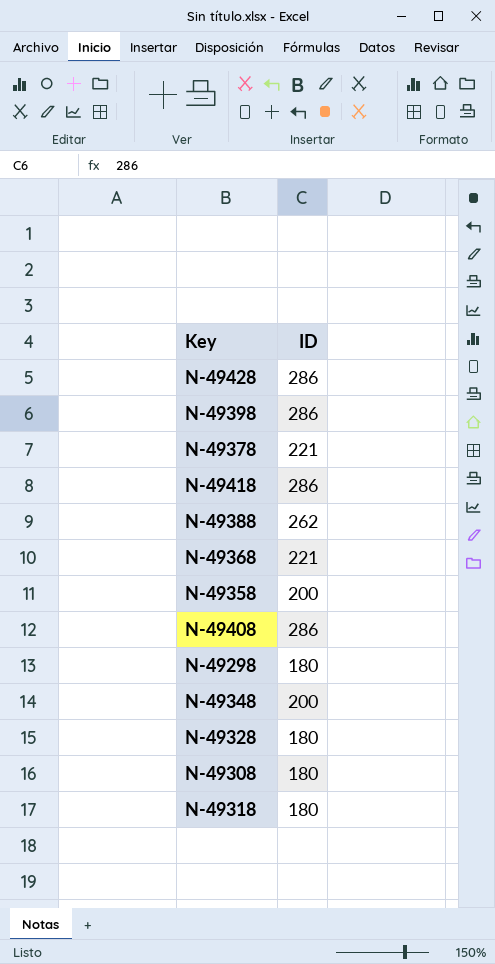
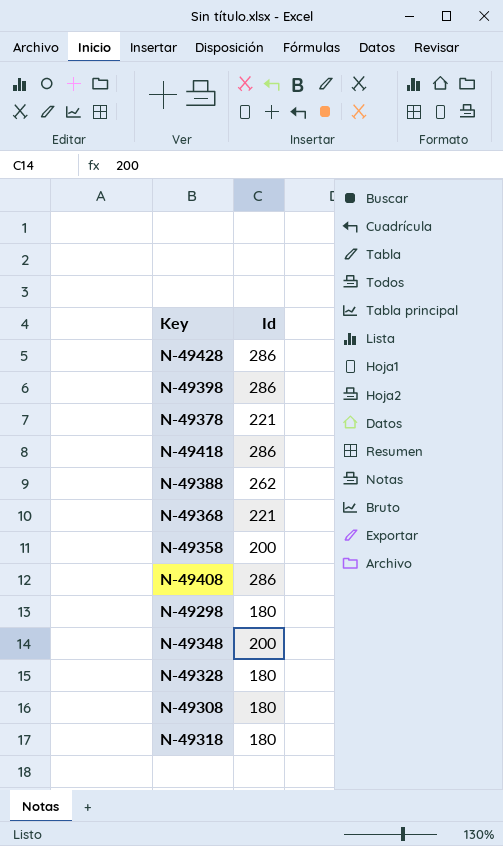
column name: ID -> Id

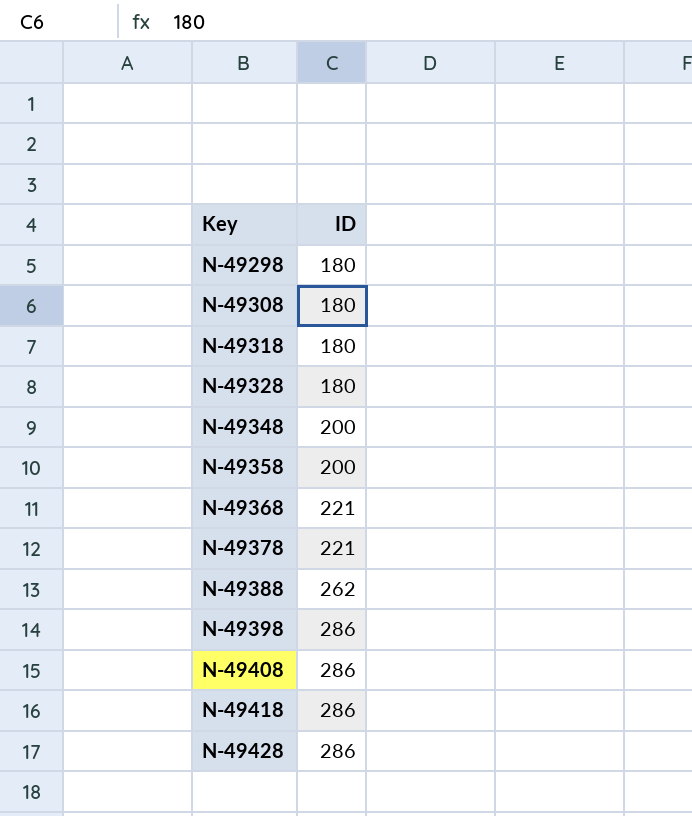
row order: none -> Key ascending
column name: Id -> ID

